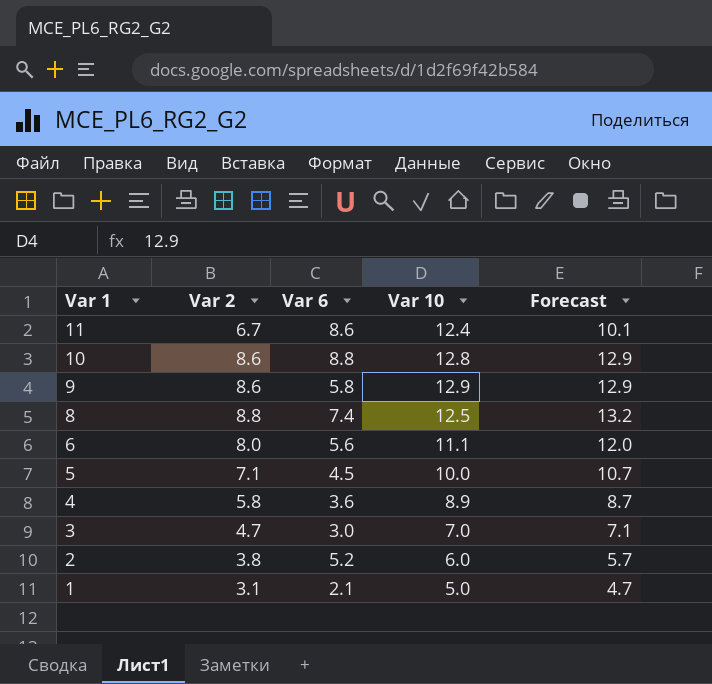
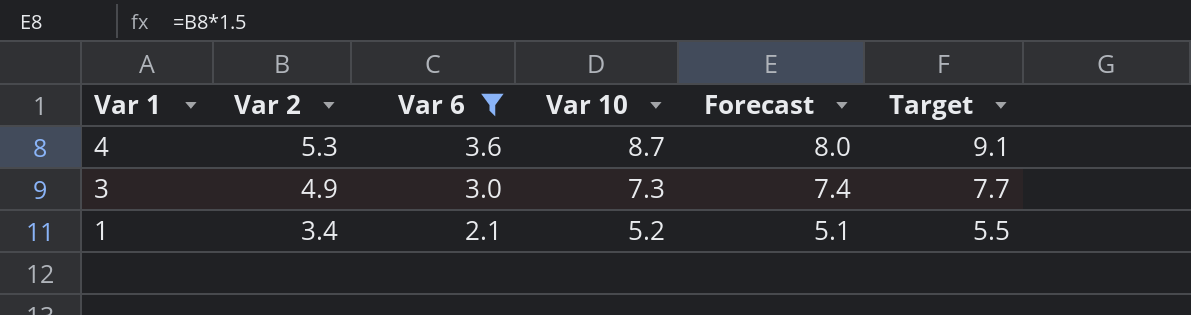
filter: none -> Var 6 <= 3.6
column Target | formula: none -> [Var 10] * 1.05
4 | Var 2: 5.8 -> 5.3
4 | Var 10: 8.9 -> 8.7
4 | Forecast: 8.7 -> 8.0
3 | Var 2: 4.7 -> 4.9
3 | Var 10: 7.0 -> 7.3
3 | Forecast: 7.1 -> 7.4
1 | Var 2: 3.1 -> 3.4
1 | Var 10: 5.0 -> 5.2
1 | Forecast: 4.7 -> 5.1

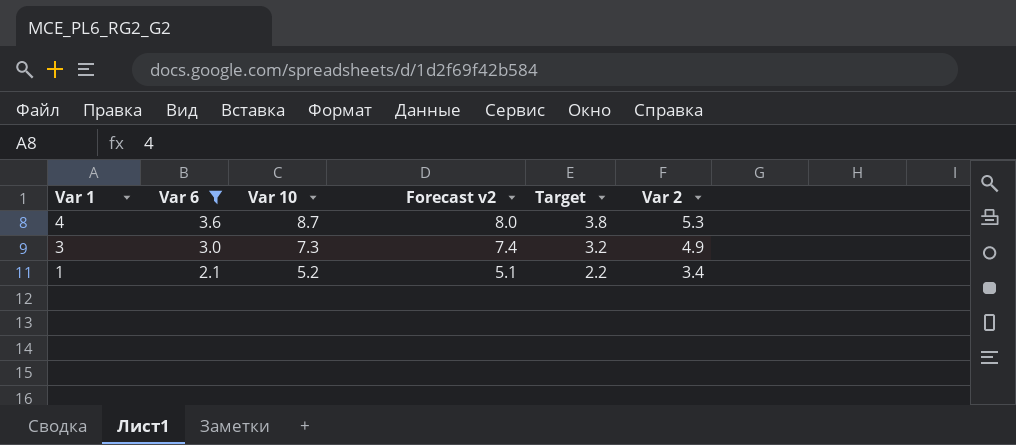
column name: Forecast -> Forecast v2
column Target | formula: [Var 10] * 1.05 -> [Var 6] * 1.05
column Var 2 | position: 2 -> 6

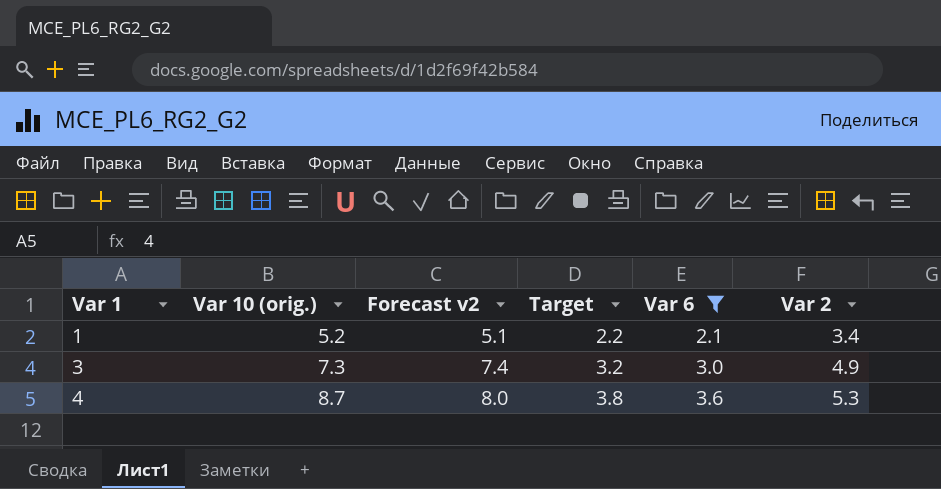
row order: Var 1 descending -> Var 1 ascending
column name: Var 10 -> Var 10 (orig.)
column Var 6 | position: 2 -> 5

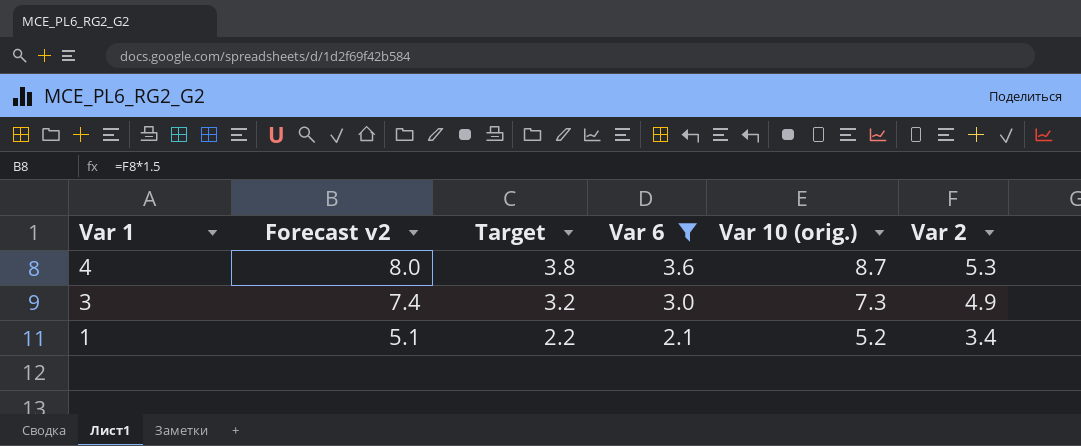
row order: Var 1 ascending -> Var 1 descending
column Var 10 (orig.) | position: 2 -> 5

